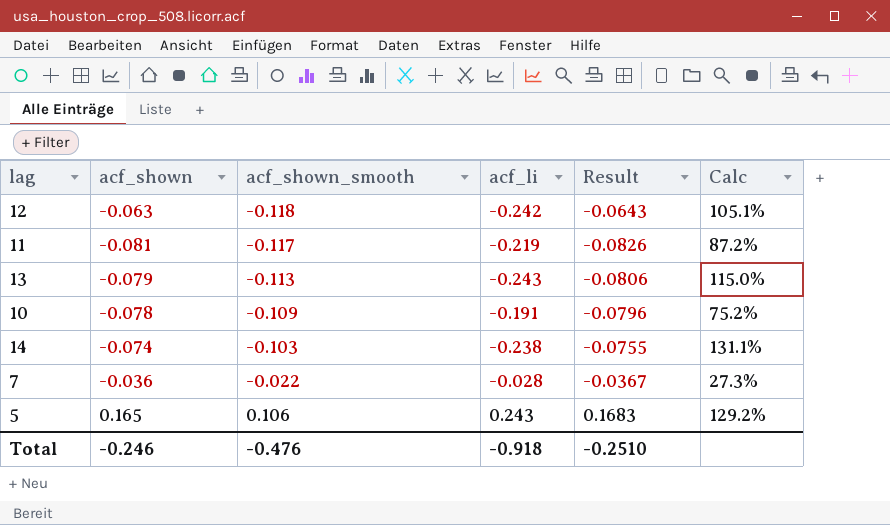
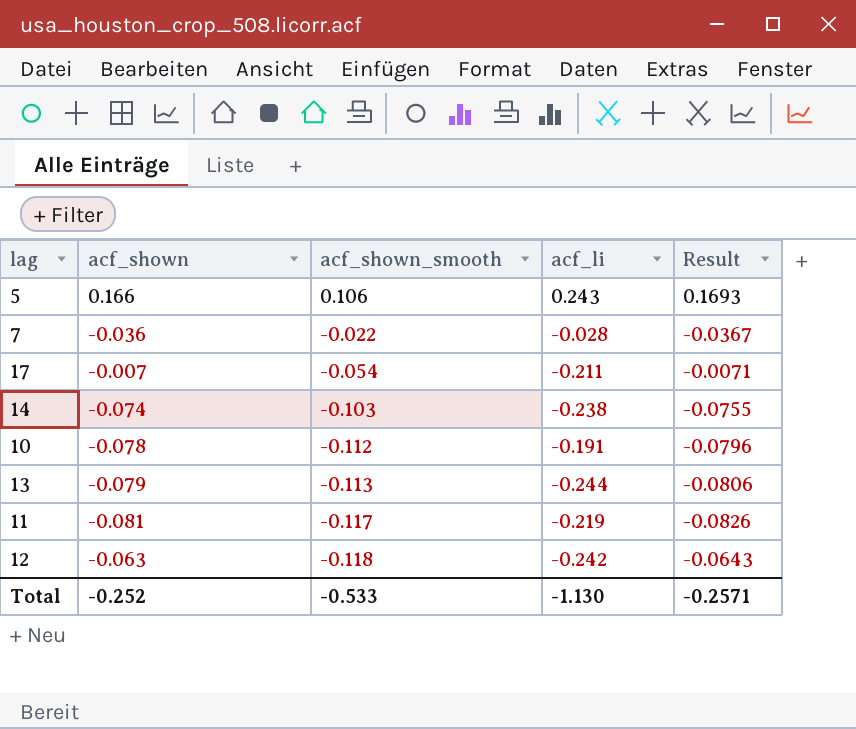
row order: acf_shown_smooth ascending -> acf_shown_smooth descending
column Calc | formula: ([acf_li] - [acf_shown_smooth]) / [acf_shown_smooth] -> none
5 | acf_shown: 0.165 -> 0.166
5 | Result: 0.1683 -> 0.1693
row 17: none -> -0.007 | -0.054 | -0.211 | -0.0071
10 | acf_shown_smooth: -0.109 -> -0.112
13 | acf_li: -0.243 -> -0.244
Total | acf_shown: -0.246 -> -0.252
Total | acf_shown_smooth: -0.476 -> -0.533
Total | acf_li: -0.918 -> -1.130
Total | Result: -0.2510 -> -0.2571

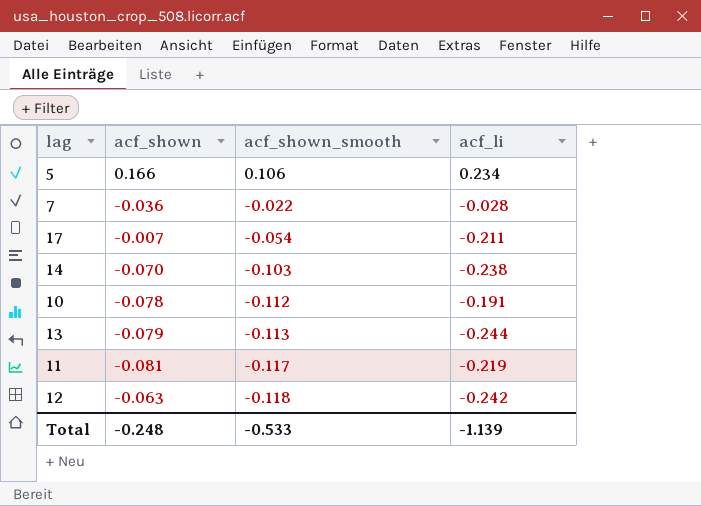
column Result | formula: [acf_shown] * 1.02 -> none
5 | acf_li: 0.243 -> 0.234
14 | acf_shown: -0.074 -> -0.070
Total | acf_shown: -0.252 -> -0.248
Total | acf_li: -1.130 -> -1.139

